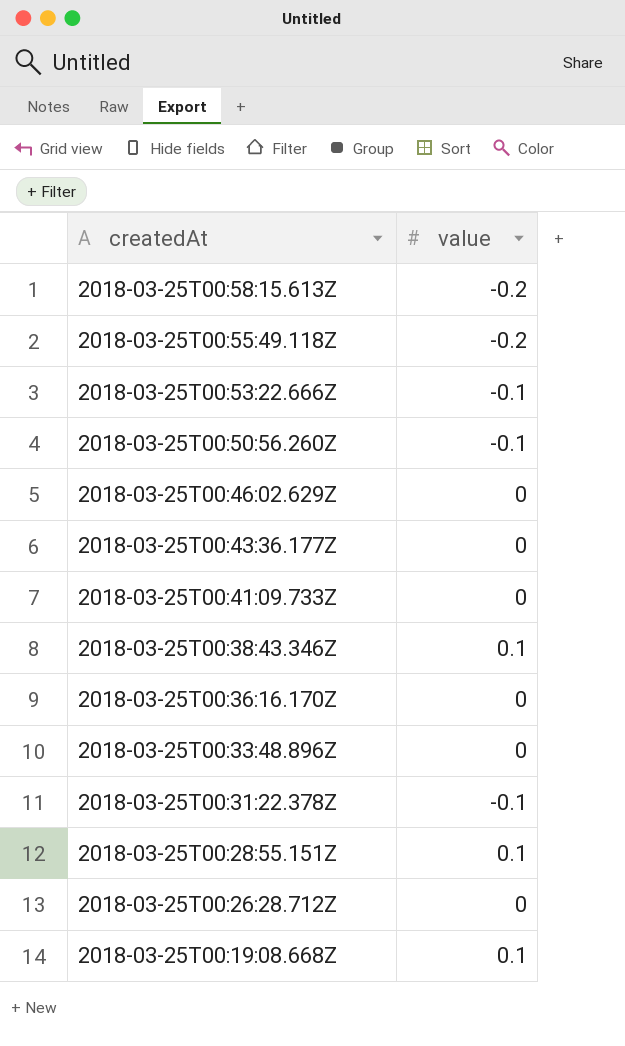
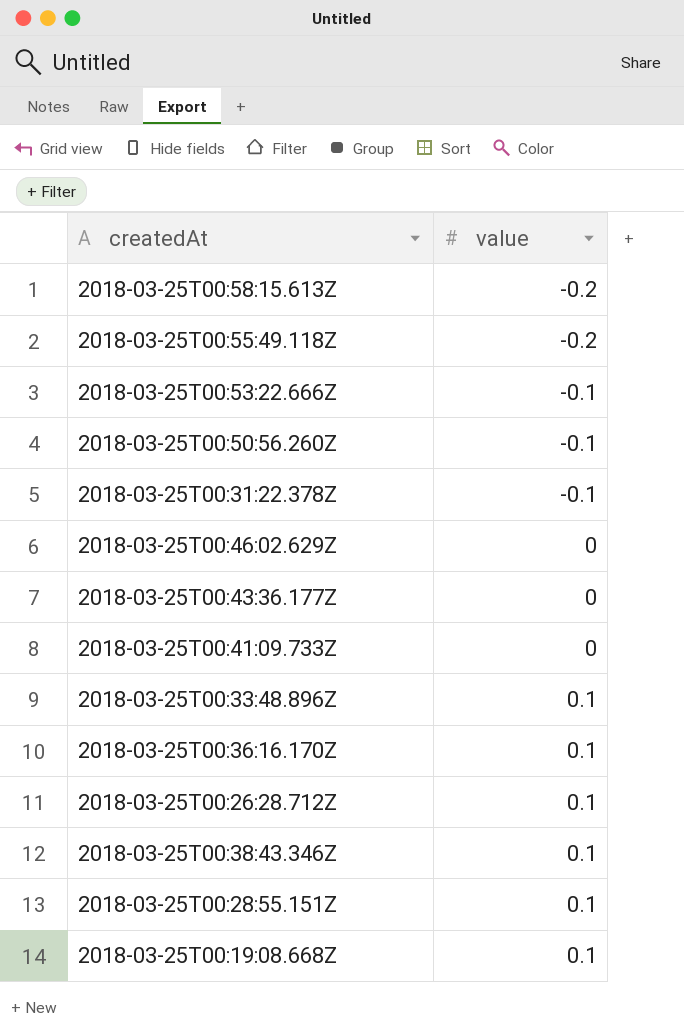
row order: createdAt descending -> value ascending
2018-03-25T00:33:48.896Z | value: 0 -> 0.1
2018-03-25T00:36:16.170Z | value: 0 -> 0.1
2018-03-25T00:26:28.712Z | value: 0 -> 0.1

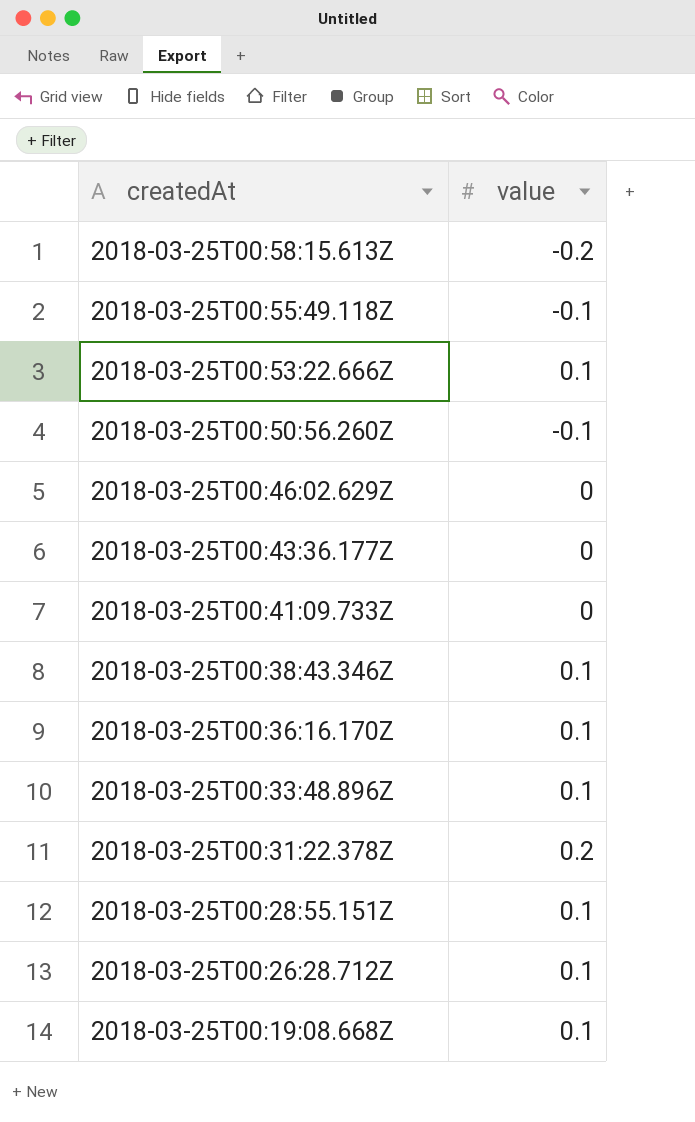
row order: value ascending -> createdAt descending
2018-03-25T00:55:49.118Z | value: -0.2 -> -0.1
2018-03-25T00:53:22.666Z | value: -0.1 -> 0.1
2018-03-25T00:31:22.378Z | value: -0.1 -> 0.2

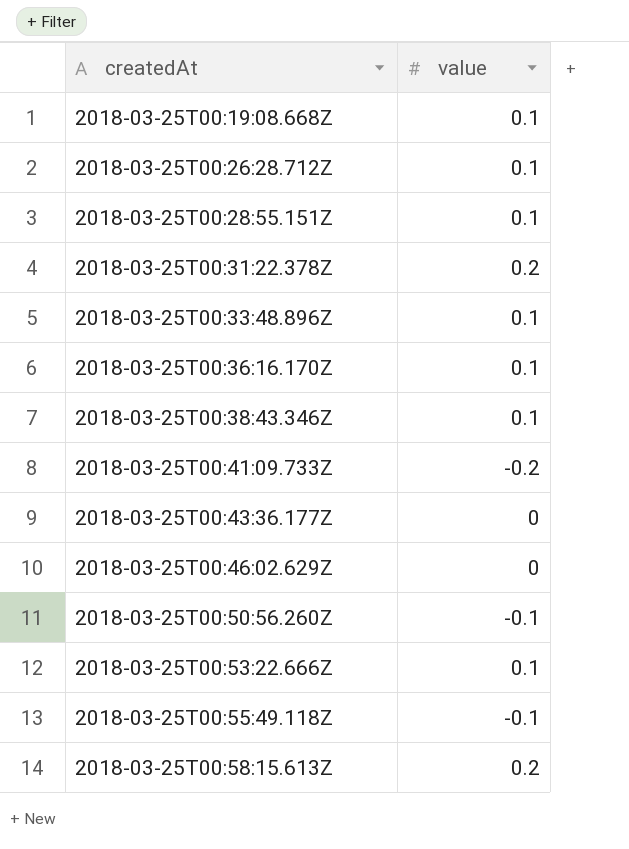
row order: createdAt descending -> createdAt ascending
2018-03-25T00:41:09.733Z | value: 0 -> -0.2
2018-03-25T00:58:15.613Z | value: -0.2 -> 0.2

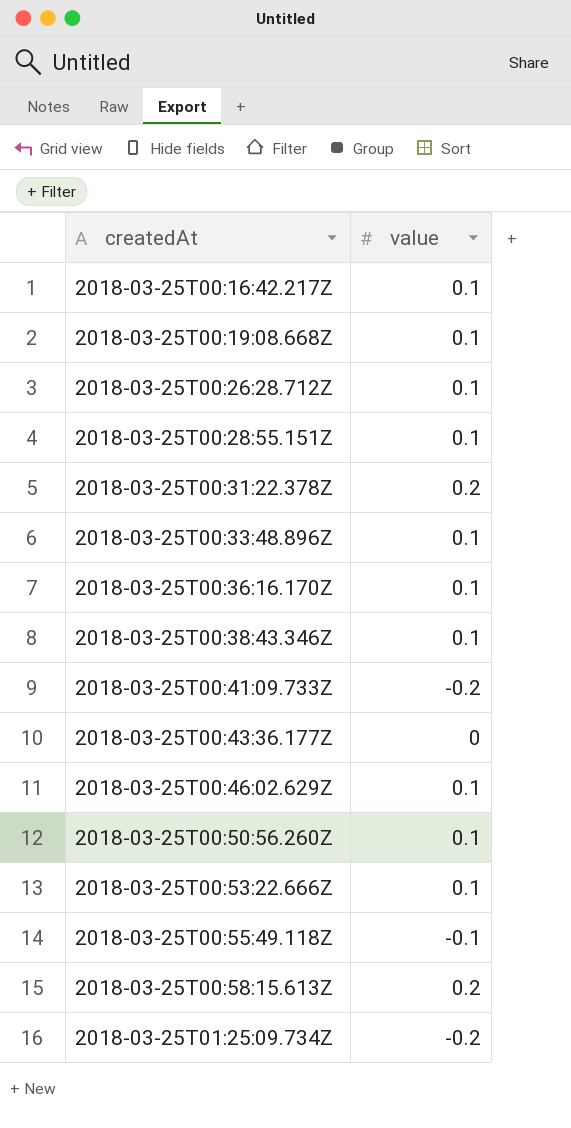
row 2018-03-25T00:16:42.217Z: none -> 0.1
2018-03-25T00:46:02.629Z | value: 0 -> 0.1
2018-03-25T00:50:56.260Z | value: -0.1 -> 0.1
row 2018-03-25T01:25:09.734Z: none -> -0.2

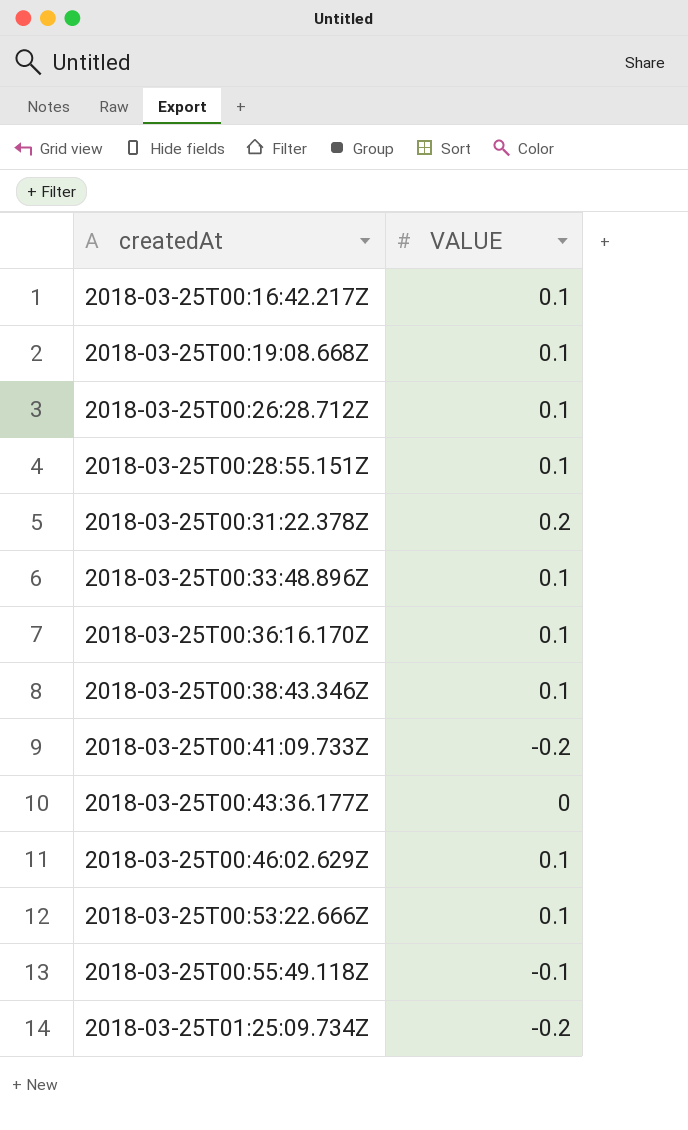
column name: value -> VALUE
row 2018-03-25T00:50:56.260Z: 0.1 -> none
row 2018-03-25T00:58:15.613Z: 0.2 -> none

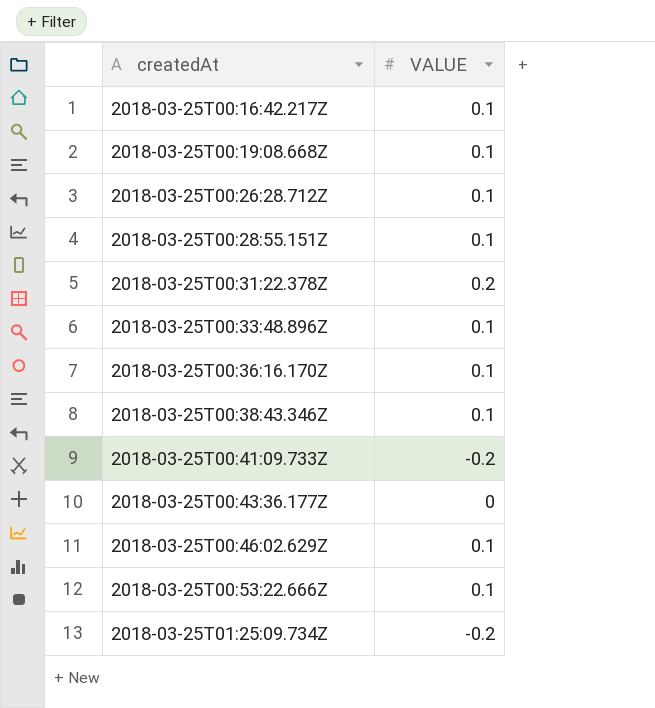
row 2018-03-25T00:55:49.118Z: -0.1 -> none

